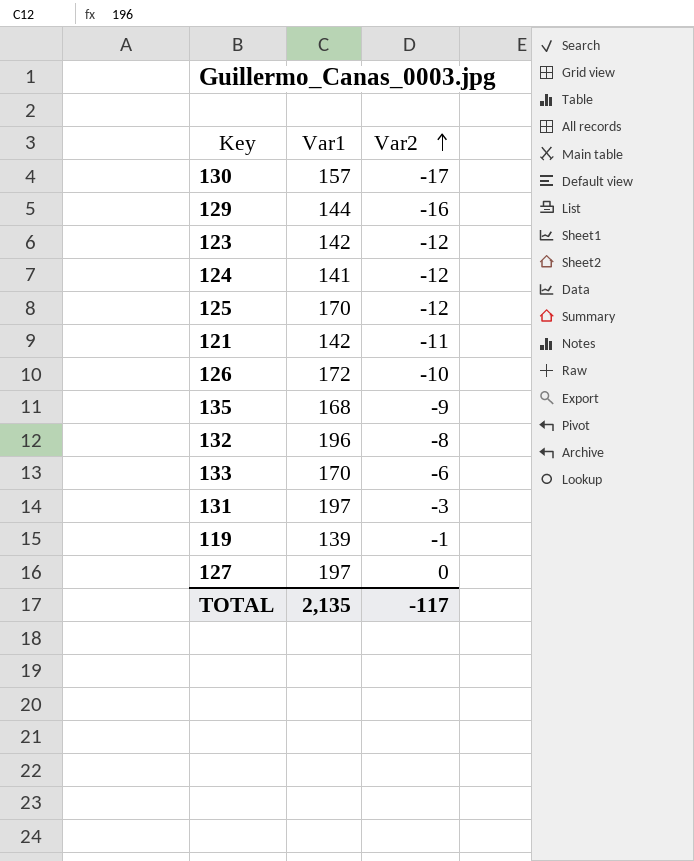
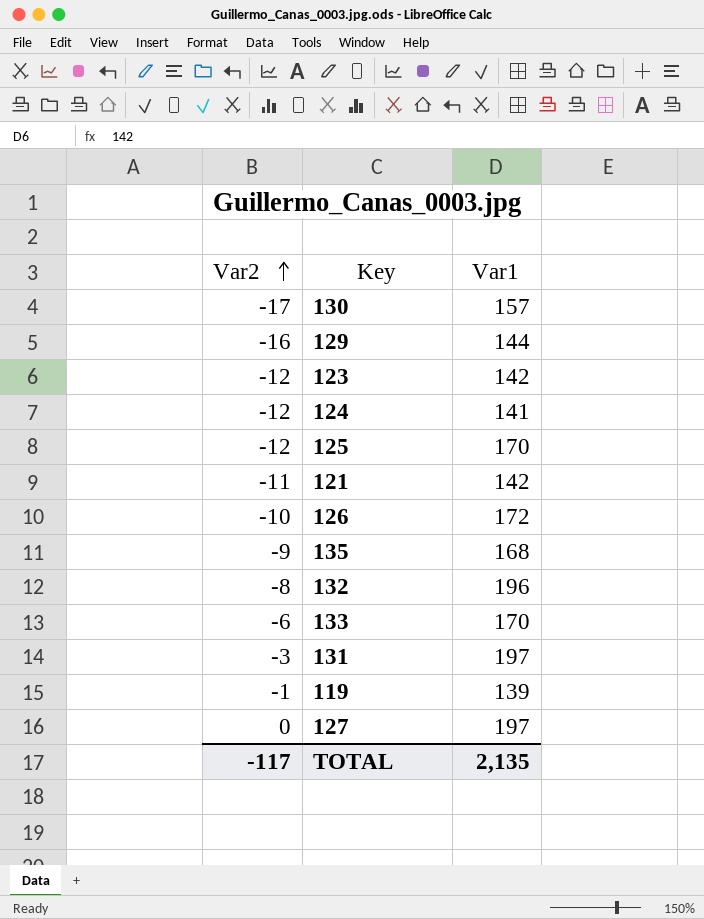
column Var2 | position: 3 -> 1

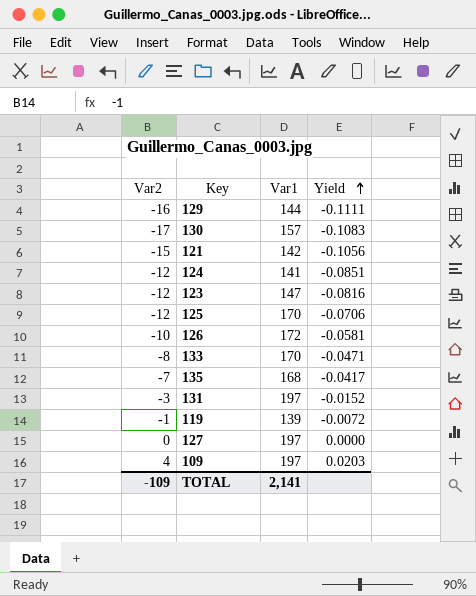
row order: Var2 ascending -> Yield ascending
column Yield | formula: none -> [Var2] / [Var1]
row 132: -8 | 196 -> none
121 | Var2: -11 -> -15
123 | Var1: 142 -> 147
133 | Var2: -6 -> -8
135 | Var2: -9 -> -7
row 109: none -> 4 | 197 | 0.0203
TOTAL | Var2: -117 -> -109
TOTAL | Var1: 2,135 -> 2,141

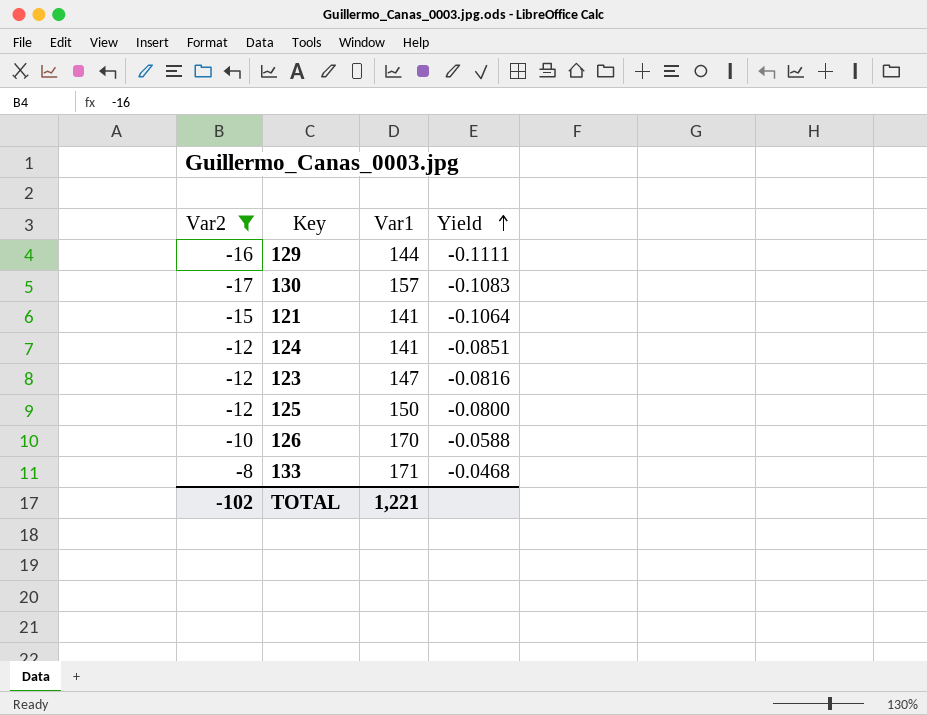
filter: none -> Var2 <= -8
121 | Var1: 142 -> 141
121 | Yield: -0.1056 -> -0.1064
125 | Var1: 170 -> 150
125 | Yield: -0.0706 -> -0.0800
126 | Var1: 172 -> 170
126 | Yield: -0.0581 -> -0.0588
133 | Var1: 170 -> 171
133 | Yield: -0.0471 -> -0.0468
TOTAL | Var2: -109 -> -102
TOTAL | Var1: 2,141 -> 1,221

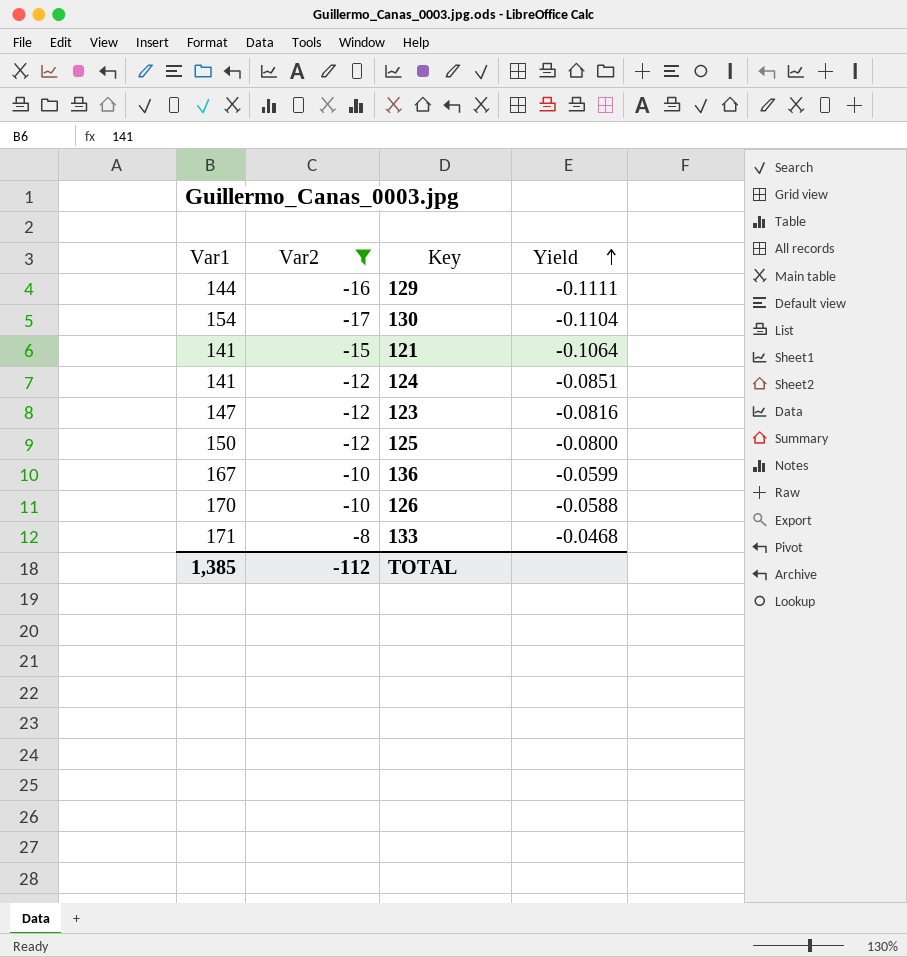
column Var1 | position: 3 -> 1
130 | Var1: 157 -> 154
130 | Yield: -0.1083 -> -0.1104
row 136: none -> 167 | -10 | -0.0599
TOTAL | Var1: 1,221 -> 1,385
TOTAL | Var2: -102 -> -112

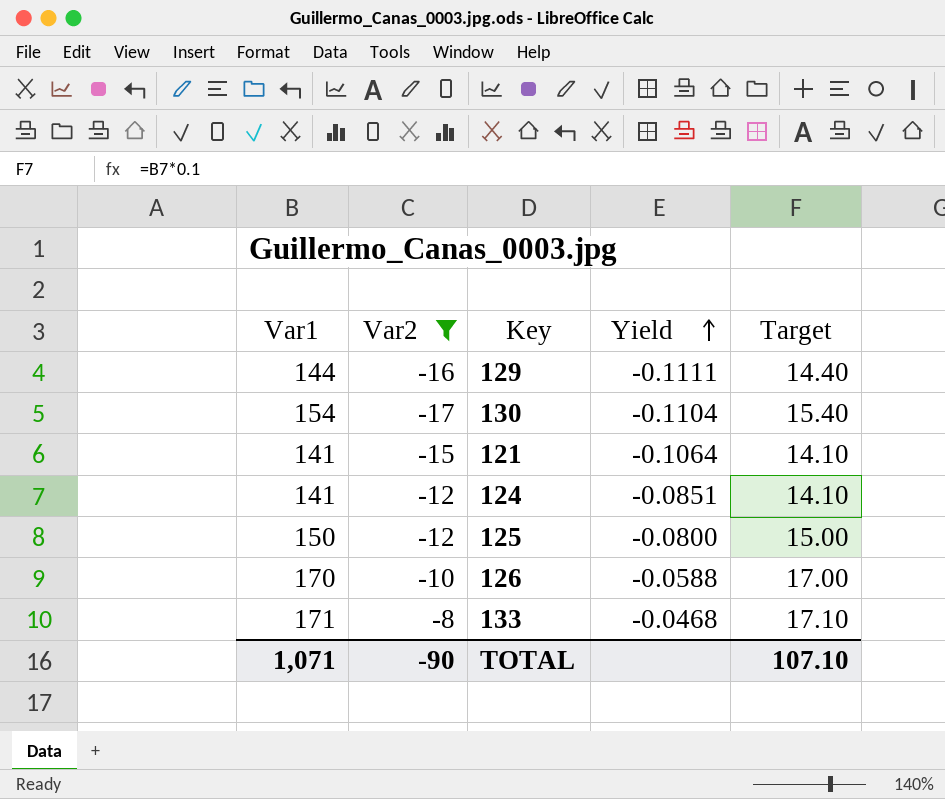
column Target | formula: none -> [Var1] * 0.1
row 123: 147 | -12 | -0.0816 -> none
row 136: 167 | -10 | -0.0599 -> none
TOTAL | Var1: 1,385 -> 1,071
TOTAL | Var2: -112 -> -90

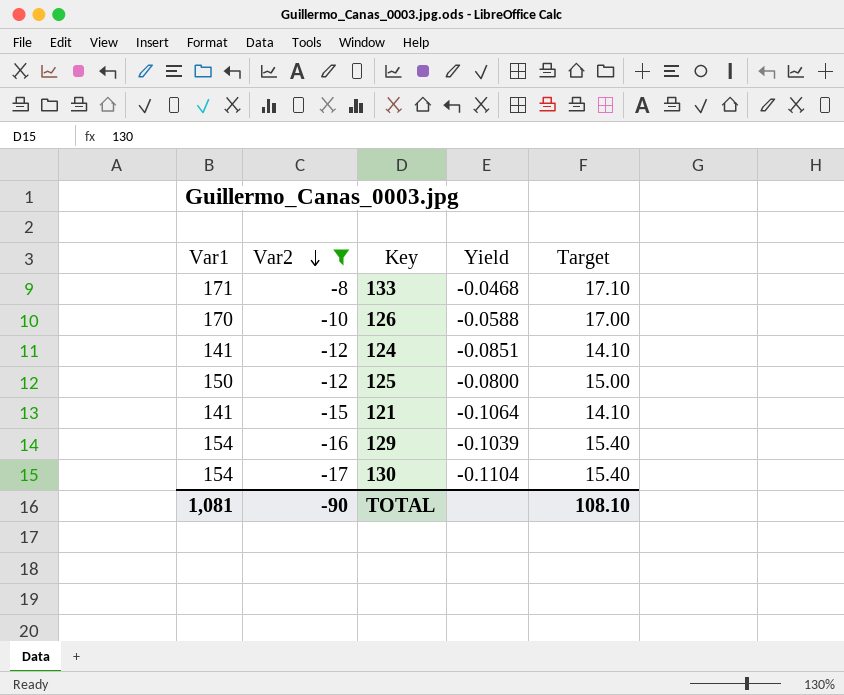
row order: Yield ascending -> Var2 descending
129 | Var1: 144 -> 154
129 | Yield: -0.1111 -> -0.1039
129 | Target: 14.40 -> 15.40
TOTAL | Var1: 1,071 -> 1,081
TOTAL | Target: 107.10 -> 108.10

